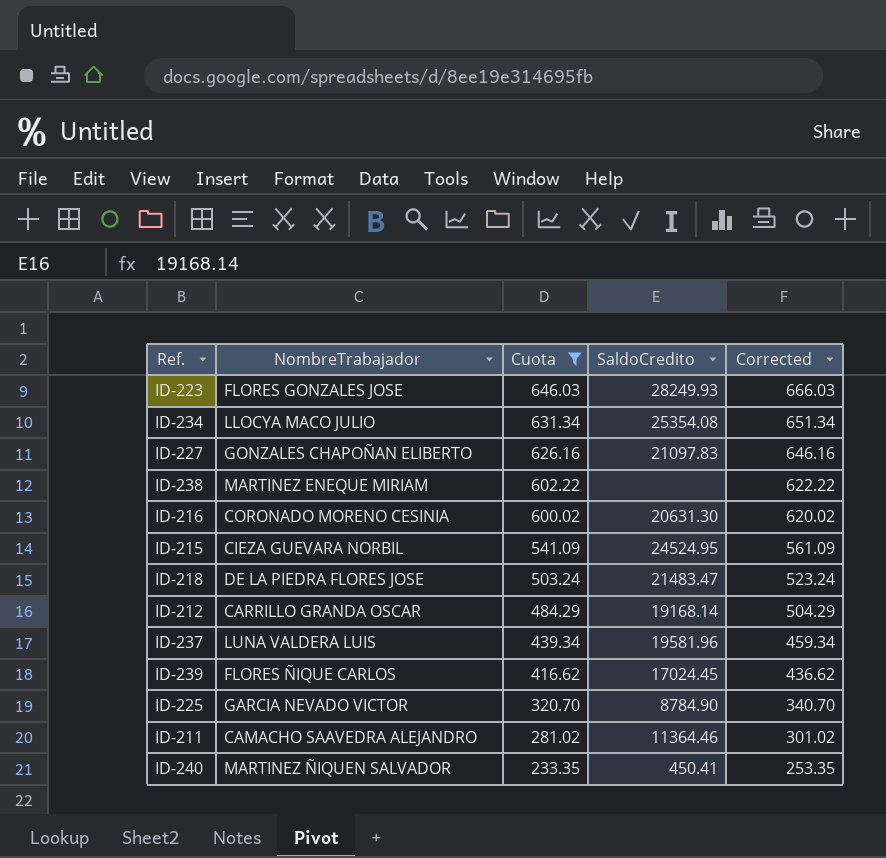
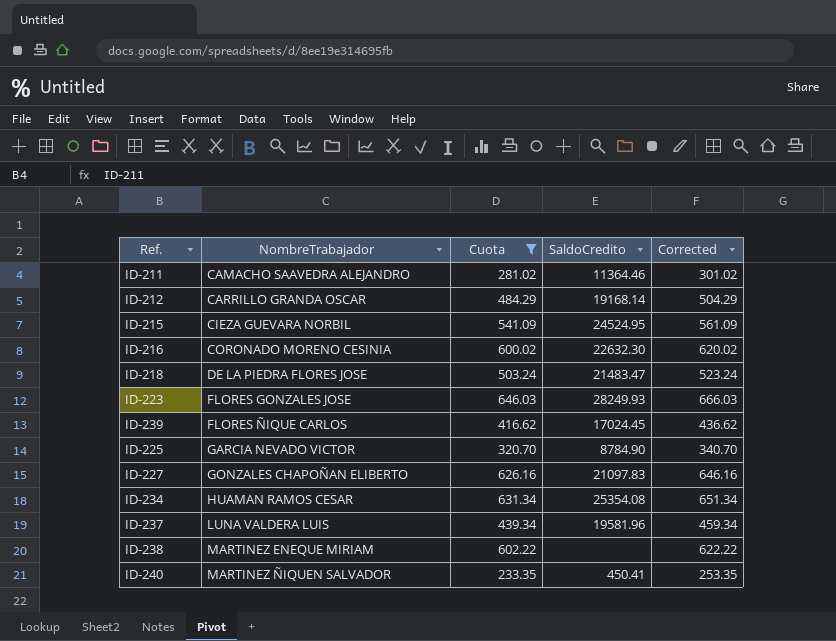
row order: Cuota descending -> NombreTrabajador ascending
ID-216 | SaldoCredito: 20631.30 -> 22632.30
ID-234 | NombreTrabajador: LLOCYA MACO JULIO -> HUAMAN RAMOS CESAR

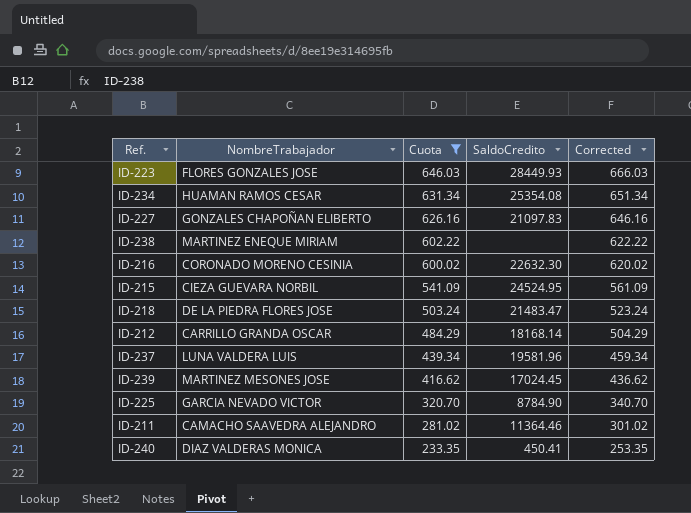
row order: NombreTrabajador ascending -> Cuota descending
ID-223 | SaldoCredito: 28249.93 -> 28449.93
ID-212 | SaldoCredito: 19168.14 -> 18168.14
ID-239 | NombreTrabajador: FLORES ÑIQUE CARLOS -> MARTINEZ MESONES JOSE
ID-240 | NombreTrabajador: MARTINEZ ÑIQUEN SALVADOR -> DIAZ VALDERAS MONICA

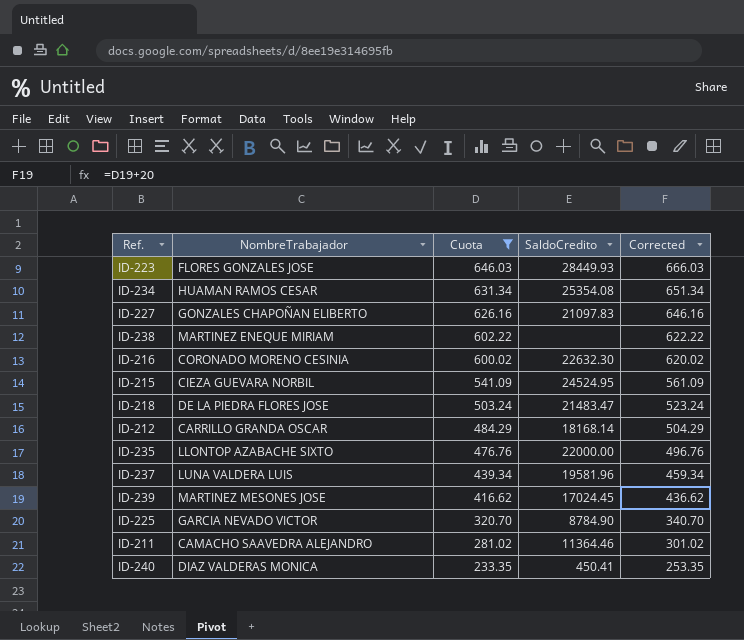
row ID-235: none -> LLONTOP AZABACHE SIXTO | 476.76 | 22000.00 | 496.76

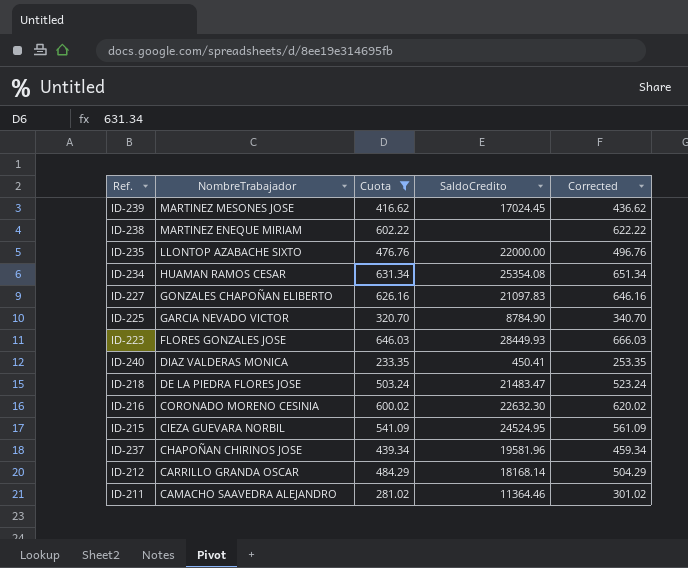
row order: Cuota descending -> NombreTrabajador descending
ID-237 | NombreTrabajador: LUNA VALDERA LUIS -> CHAPOÑAN CHIRINOS JOSE

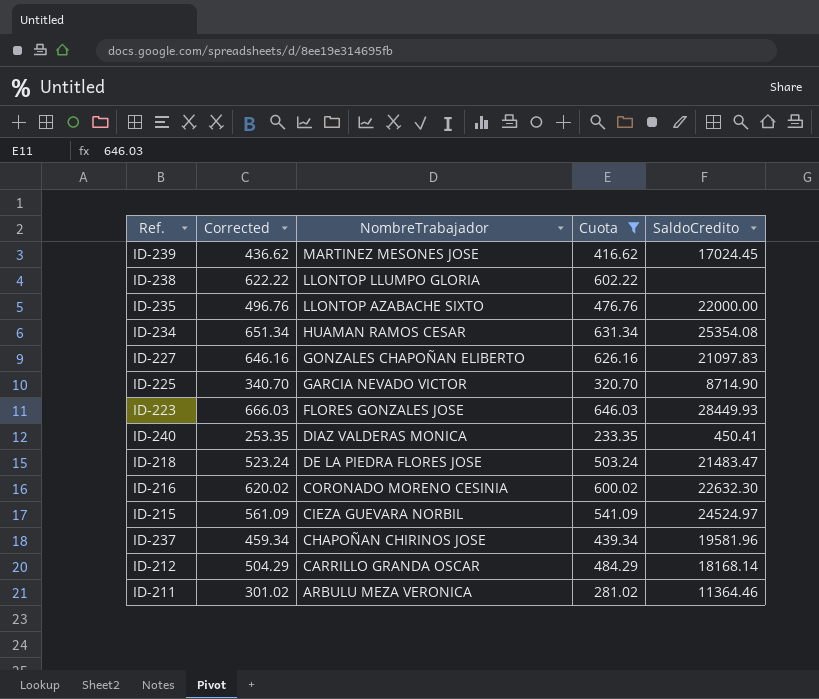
column Corrected | position: 5 -> 2
ID-238 | NombreTrabajador: MARTINEZ ENEQUE MIRIAM -> LLONTOP LLUMPO GLORIA
ID-225 | SaldoCredito: 8784.90 -> 8714.90
ID-215 | SaldoCredito: 24524.95 -> 24524.97
ID-211 | NombreTrabajador: CAMACHO SAAVEDRA ALEJANDRO -> ARBULU MEZA VERONICA

